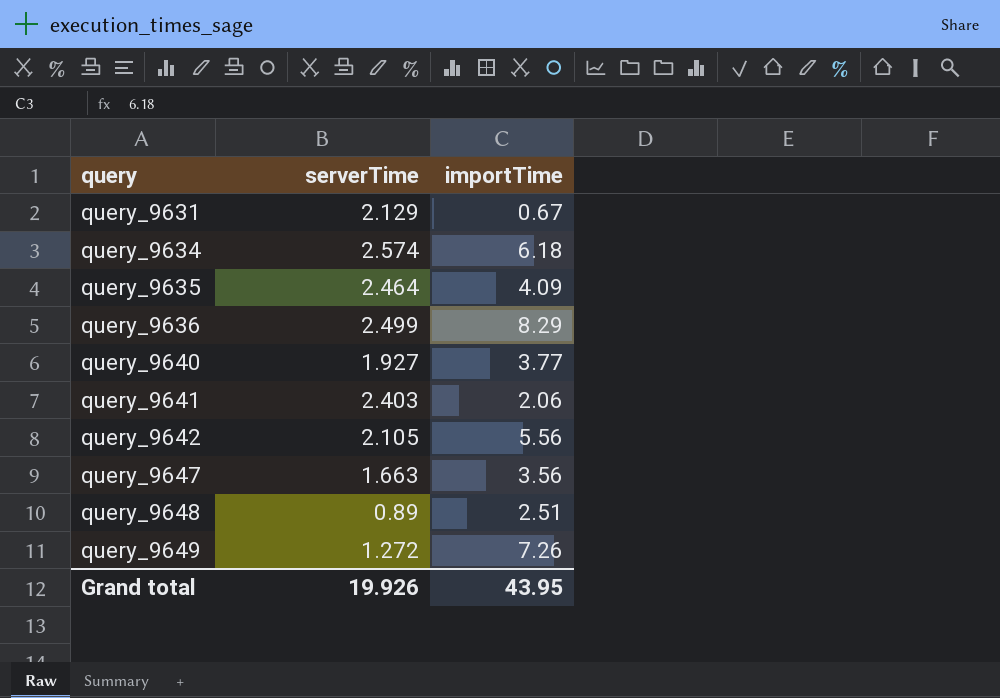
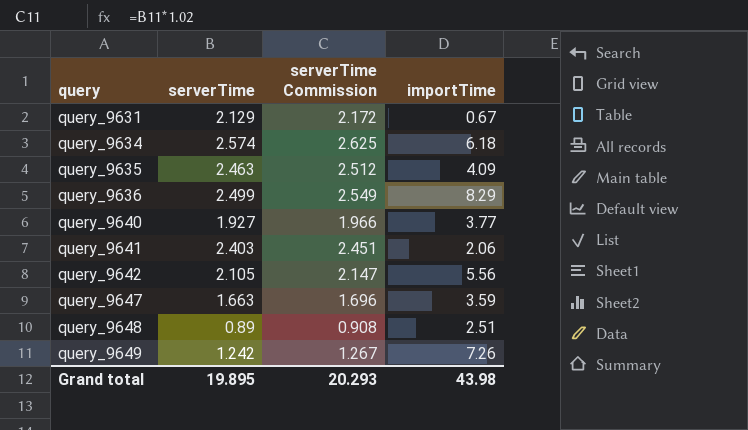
column serverTime Commission | formula: none -> [serverTime] * 1.02
query_9635 | serverTime: 2.464 -> 2.463
query_9647 | importTime: 3.56 -> 3.59
query_9649 | serverTime: 1.272 -> 1.242
Grand total | serverTime: 19.926 -> 19.895
Grand total | importTime: 43.95 -> 43.98

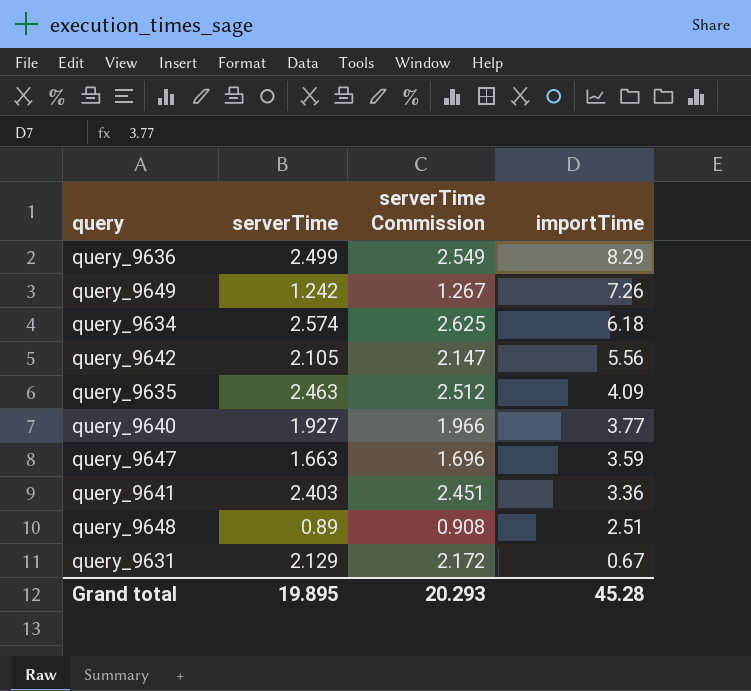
row order: query ascending -> importTime descending
query_9641 | importTime: 2.06 -> 3.36
Grand total | importTime: 43.98 -> 45.28

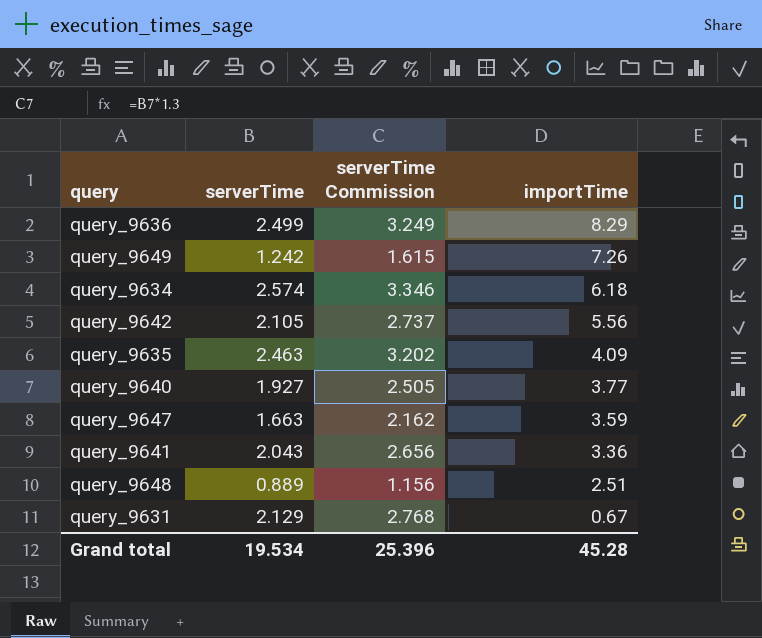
column serverTime Commission | formula: [serverTime] * 1.02 -> [serverTime] * 1.3
query_9641 | serverTime: 2.403 -> 2.043
query_9648 | serverTime: 0.89 -> 0.889
Grand total | serverTime: 19.895 -> 19.534
Grand total | serverTime Commission: 20.293 -> 25.396

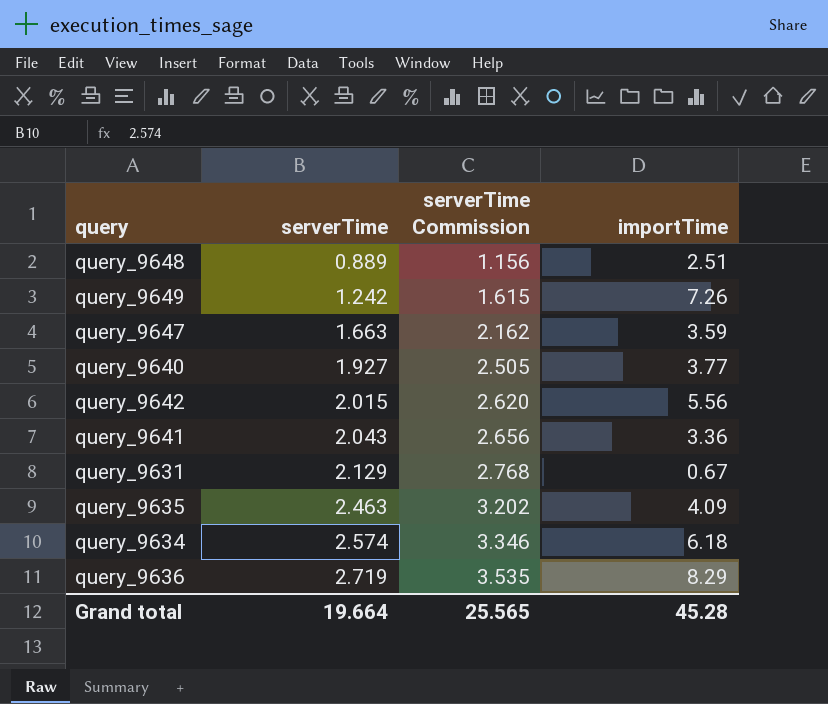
row order: importTime descending -> serverTime ascending
query_9642 | serverTime: 2.105 -> 2.015
query_9642 | serverTime Commission: 2.737 -> 2.620
query_9636 | serverTime: 2.499 -> 2.719
query_9636 | serverTime Commission: 3.249 -> 3.535
Grand total | serverTime: 19.534 -> 19.664
Grand total | serverTime Commission: 25.396 -> 25.565

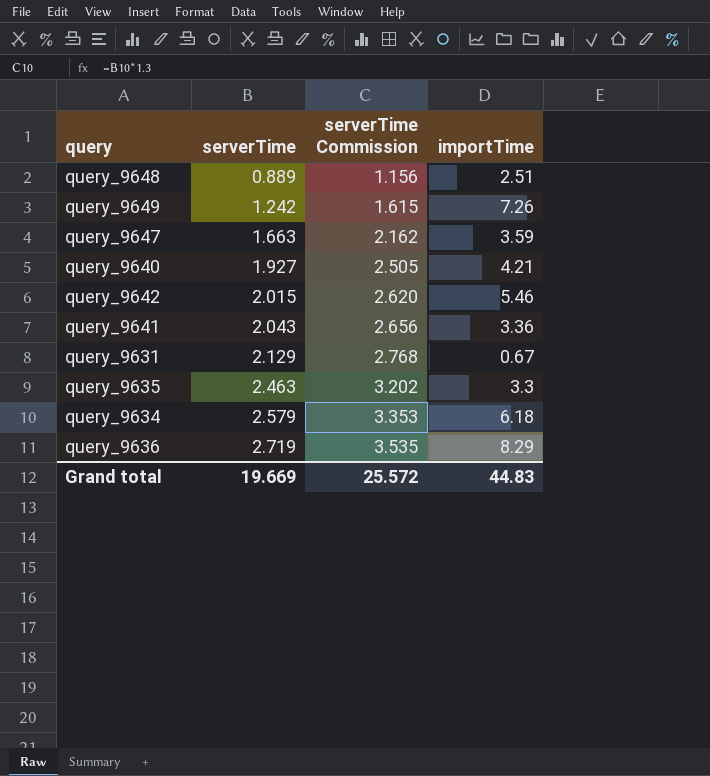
query_9640 | importTime: 3.77 -> 4.21
query_9642 | importTime: 5.56 -> 5.46
query_9635 | importTime: 4.09 -> 3.3
query_9634 | serverTime: 2.574 -> 2.579
query_9634 | serverTime Commission: 3.346 -> 3.353
Grand total | serverTime: 19.664 -> 19.669
Grand total | serverTime Commission: 25.565 -> 25.572
Grand total | importTime: 45.28 -> 44.83

